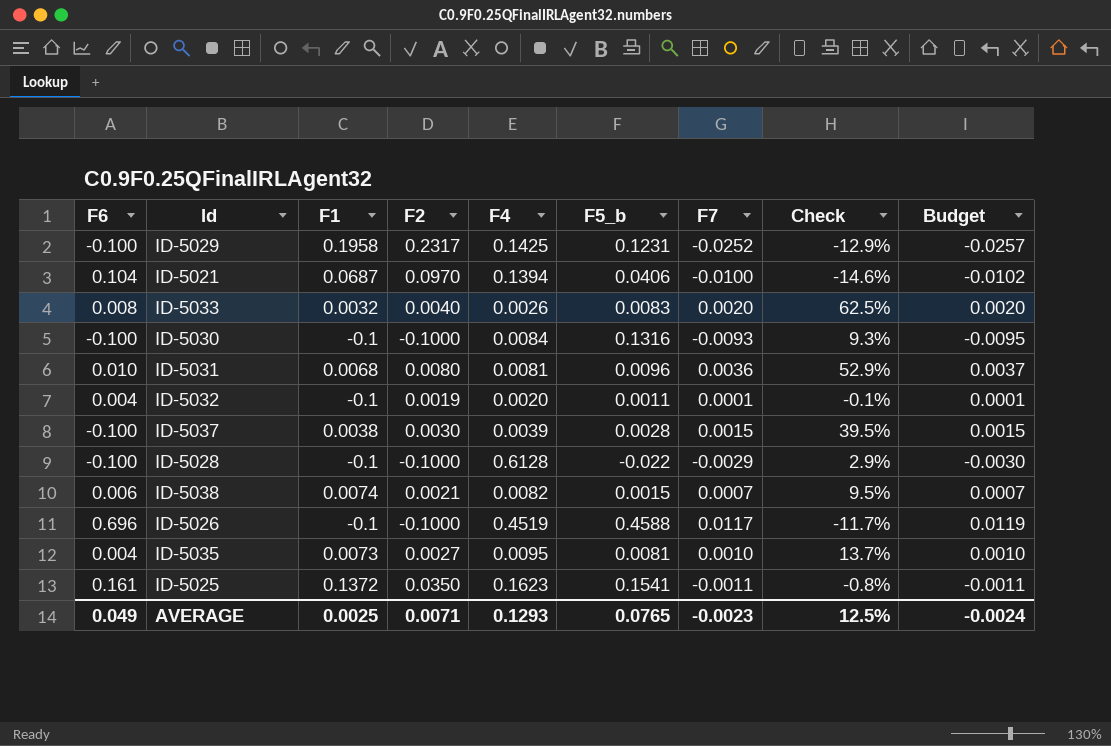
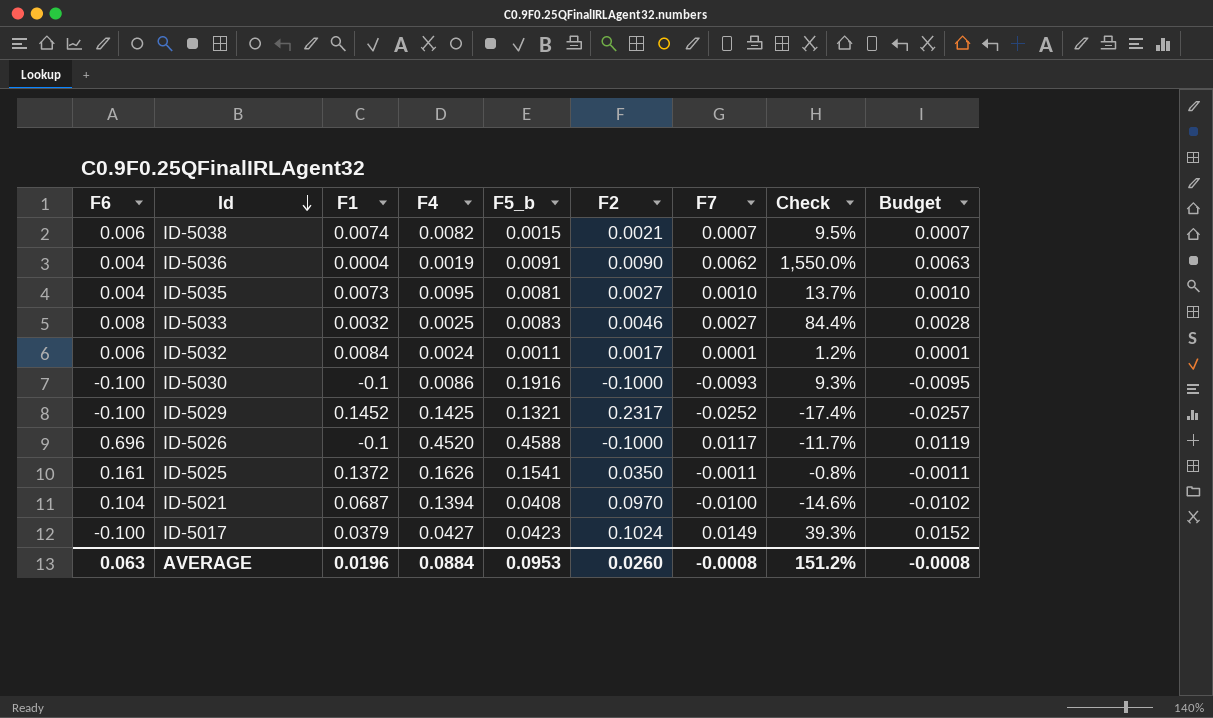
row order: none -> Id descending
column F2 | position: 4 -> 6
row ID-5031: 0.010 | 0.0068 | 0.0080 | 0.0081 | 0.0096 | 0.0036 | 52.9% | 0.0037 -> none
row ID-5037: -0.100 | 0.0038 | 0.0030 | 0.0039 | 0.0028 | 0.0015 | 39.5% | 0.0015 -> none
row ID-5028: -0.100 | -0.1 | -0.1000 | 0.6128 | -0.022 | -0.0029 | 2.9% | -0.0030 -> none
row ID-5036: none -> 0.004 | 0.0004 | 0.0019 | 0.0091 | 0.0090 | 0.0062 | 1,550.0% | 0.0063
ID-5033 | F4: 0.0026 -> 0.0025
ID-5033 | F2: 0.0040 -> 0.0046
ID-5033 | F7: 0.0020 -> 0.0027
ID-5033 | Check: 62.5% -> 84.4%
ID-5033 | Budget: 0.0020 -> 0.0028
ID-5032 | F6: 0.004 -> 0.006
ID-5032 | F1: -0.1 -> 0.0084
ID-5032 | F4: 0.0020 -> 0.0024
ID-5032 | F2: 0.0019 -> 0.0017
ID-5032 | Check: -0.1% -> 1.2%
ID-5030 | F4: 0.0084 -> 0.0086
ID-5030 | F5_b: 0.1316 -> 0.1916
ID-5029 | F1: 0.1958 -> 0.1452
ID-5029 | F5_b: 0.1231 -> 0.1321
ID-5029 | Check: -12.9% -> -17.4%
ID-5026 | F4: 0.4519 -> 0.4520
ID-5025 | F4: 0.1623 -> 0.1626
ID-5021 | F5_b: 0.0406 -> 0.0408
row ID-5017: none -> -0.100 | 0.0379 | 0.0427 | 0.0423 | 0.1024 | 0.0149 | 39.3% | 0.0152
AVERAGE | F6: 0.049 -> 0.063
AVERAGE | F1: 0.0025 -> 0.0196
AVERAGE | F4: 0.1293 -> 0.0884
AVERAGE | F5_b: 0.0765 -> 0.0953
AVERAGE | F2: 0.0071 -> 0.0260
AVERAGE | F7: -0.0023 -> -0.0008
AVERAGE | Check: 12.5% -> 151.2%
AVERAGE | Budget: -0.0024 -> -0.0008

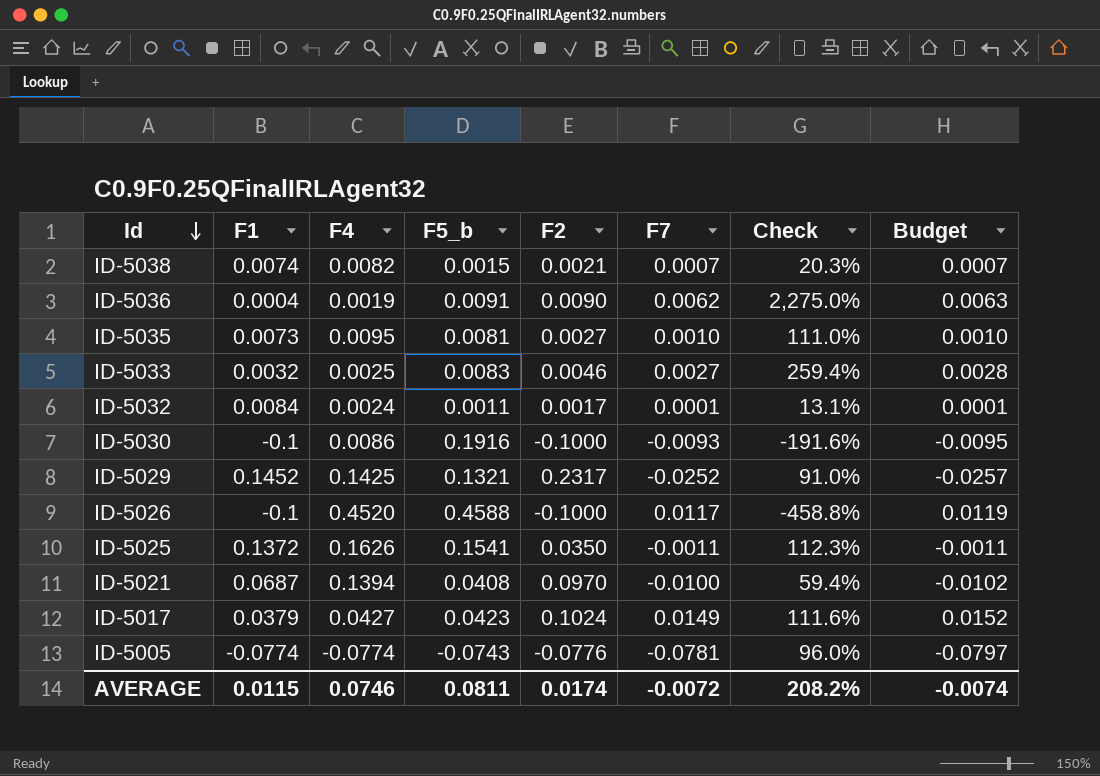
column F6 | position: 1 -> none
column Check | formula: [F7] / [F1] -> [F5_b] / [F1]
row ID-5005: none -> -0.0774 | -0.0774 | -0.0743 | -0.0776 | -0.0781 | 96.0% | -0.0797
AVERAGE | F1: 0.0196 -> 0.0115
AVERAGE | F4: 0.0884 -> 0.0746
AVERAGE | F5_b: 0.0953 -> 0.0811
AVERAGE | F2: 0.0260 -> 0.0174
AVERAGE | F7: -0.0008 -> -0.0072
AVERAGE | Check: 151.2% -> 208.2%
AVERAGE | Budget: -0.0008 -> -0.0074

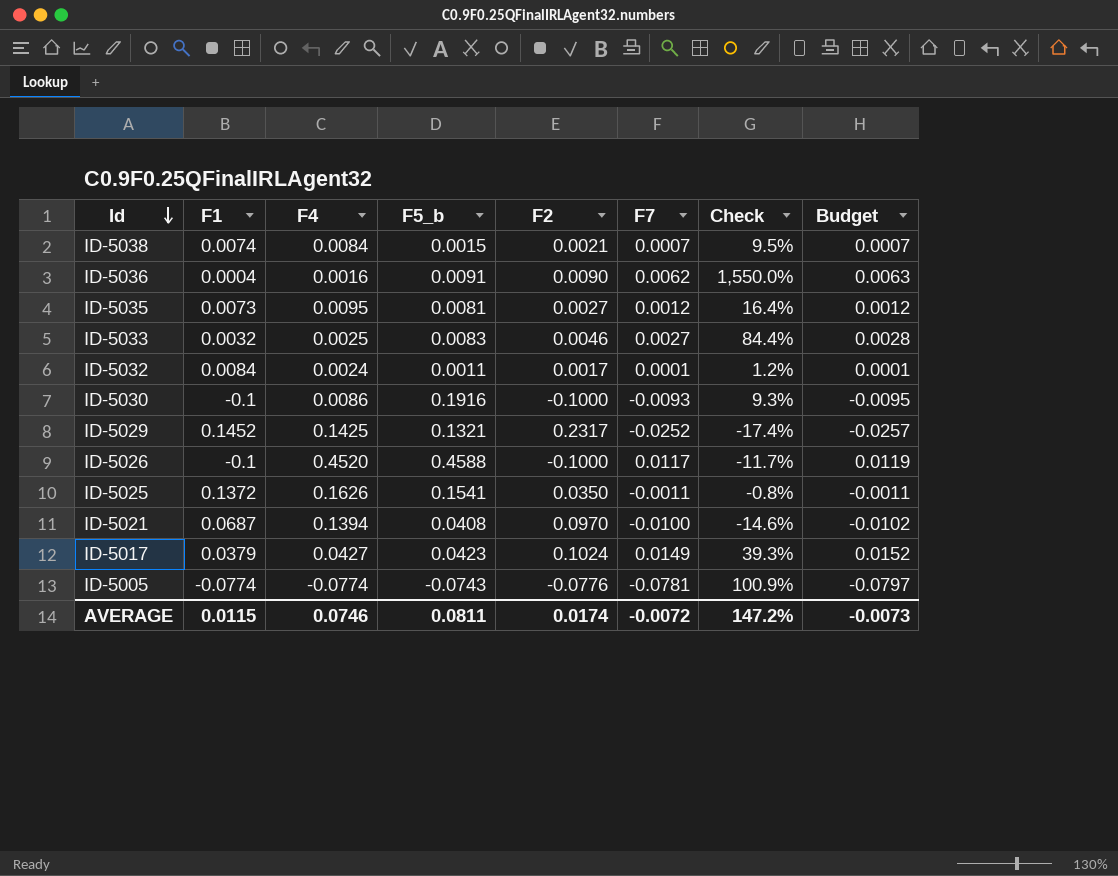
column Check | formula: [F5_b] / [F1] -> [F7] / [F1]
ID-5038 | F4: 0.0082 -> 0.0084
ID-5036 | F4: 0.0019 -> 0.0016
ID-5035 | F7: 0.0010 -> 0.0012
ID-5035 | Budget: 0.0010 -> 0.0012
AVERAGE | Check: 208.2% -> 147.2%
AVERAGE | Budget: -0.0074 -> -0.0073

